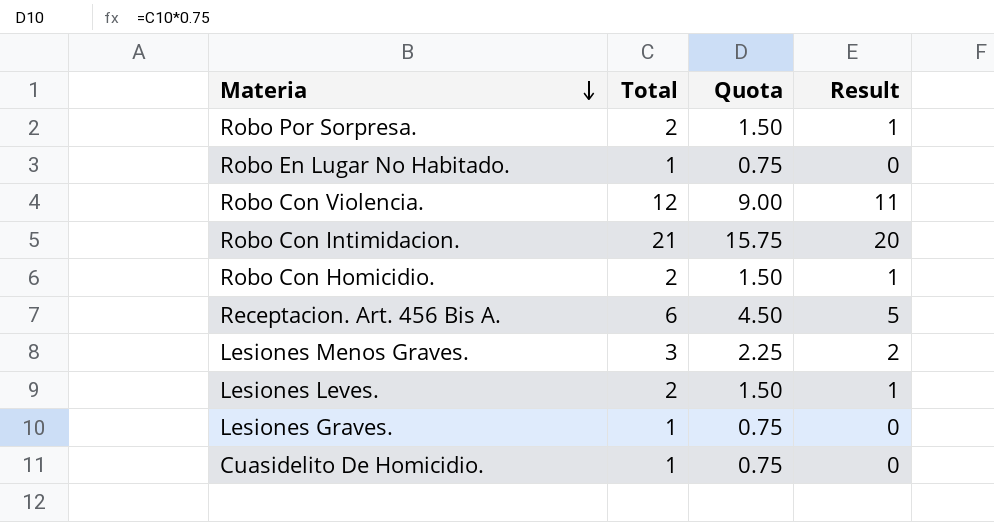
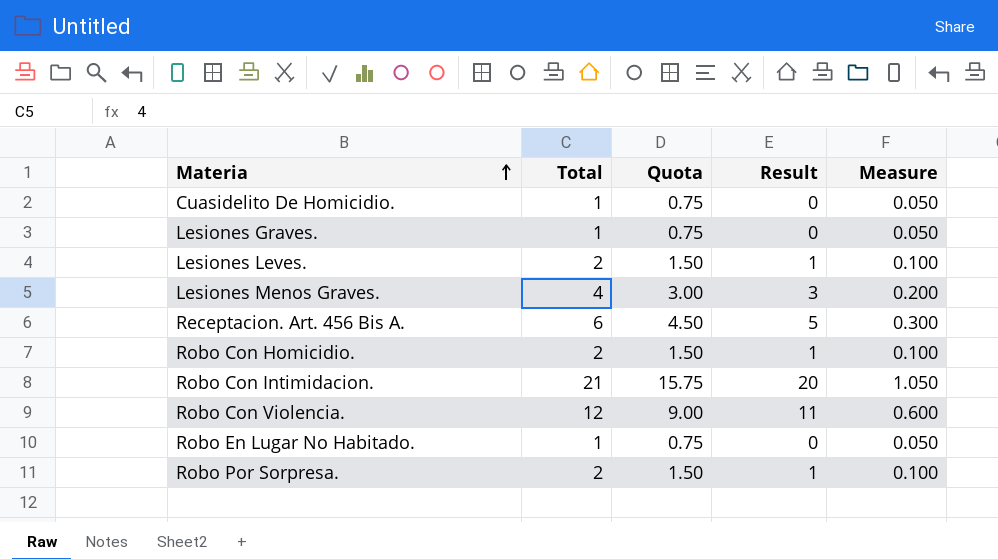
row order: Materia descending -> Materia ascending
column Measure | formula: none -> [Total] * 0.05
Lesiones Menos Graves. | Total: 3 -> 4
Lesiones Menos Graves. | Quota: 2.25 -> 3.00
Lesiones Menos Graves. | Result: 2 -> 3

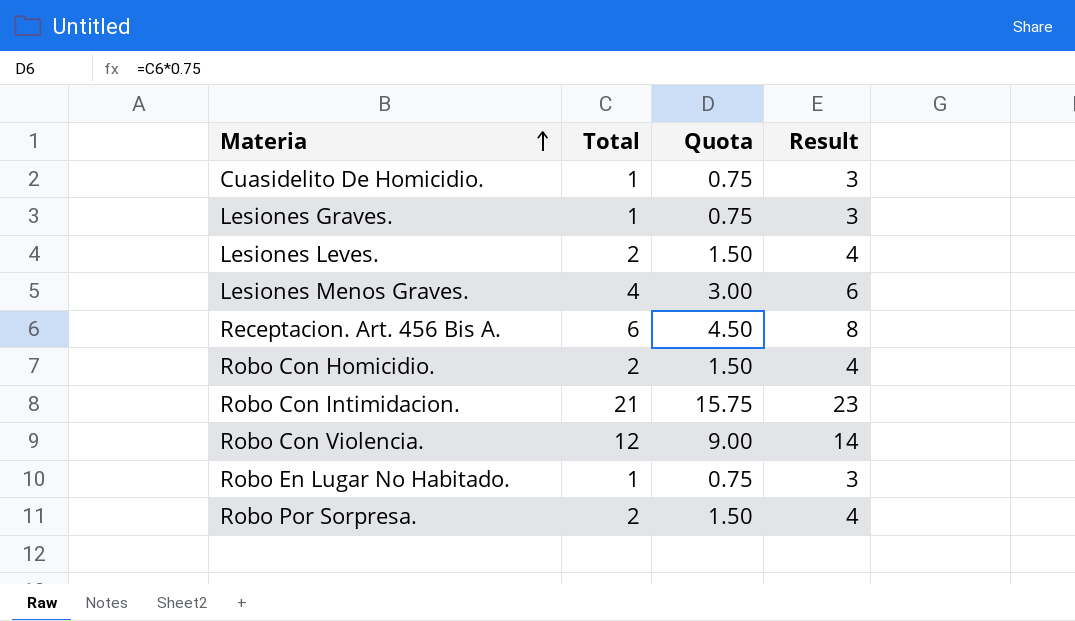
column Measure | formula: [Total] * 0.05 -> none
column Result | formula: [Total] - 1 -> [Total] + 2

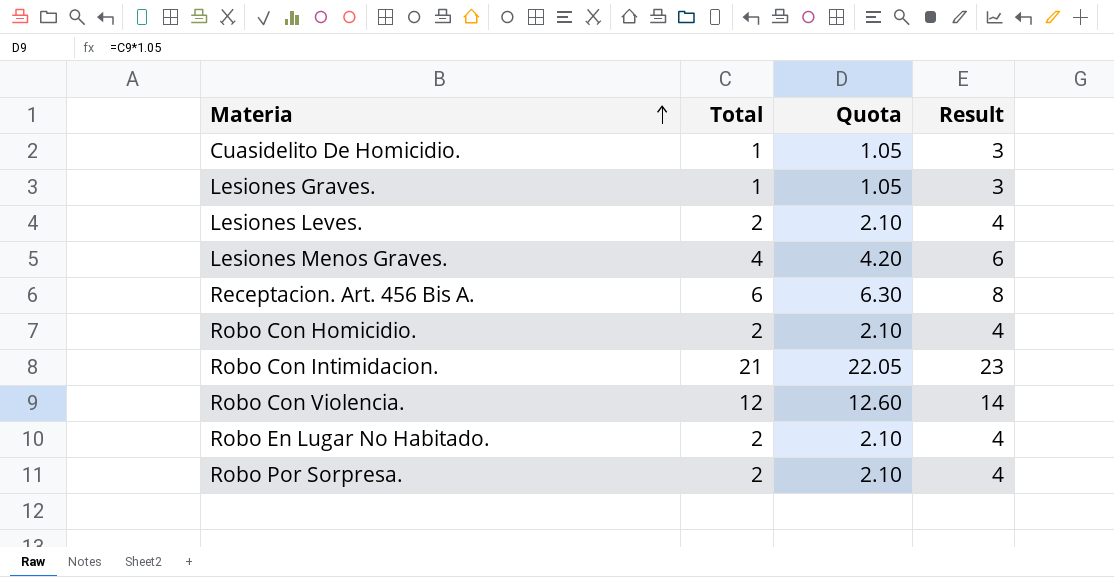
column Quota | formula: [Total] * 0.75 -> [Total] * 1.05
Robo En Lugar No Habitado. | Total: 1 -> 2
Robo En Lugar No Habitado. | Result: 3 -> 4

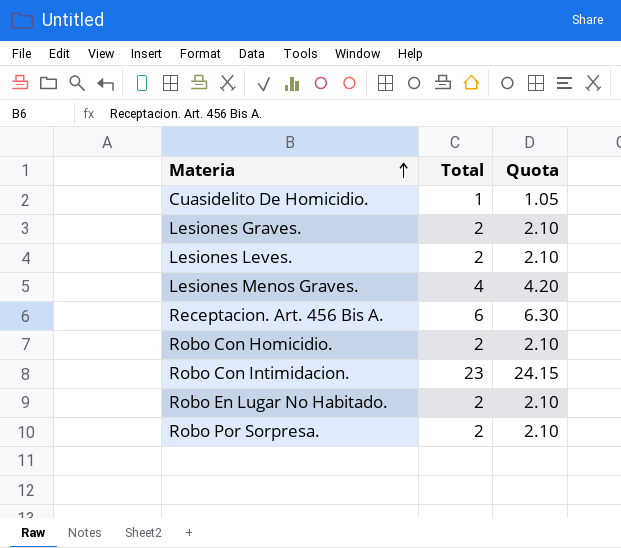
column Result | formula: [Total] + 2 -> none
row Robo Con Violencia.: 12 | 12.60 | 14 -> none
Lesiones Graves. | Total: 1 -> 2
Lesiones Graves. | Quota: 1.05 -> 2.10
Robo Con Intimidacion. | Total: 21 -> 23
Robo Con Intimidacion. | Quota: 22.05 -> 24.15

